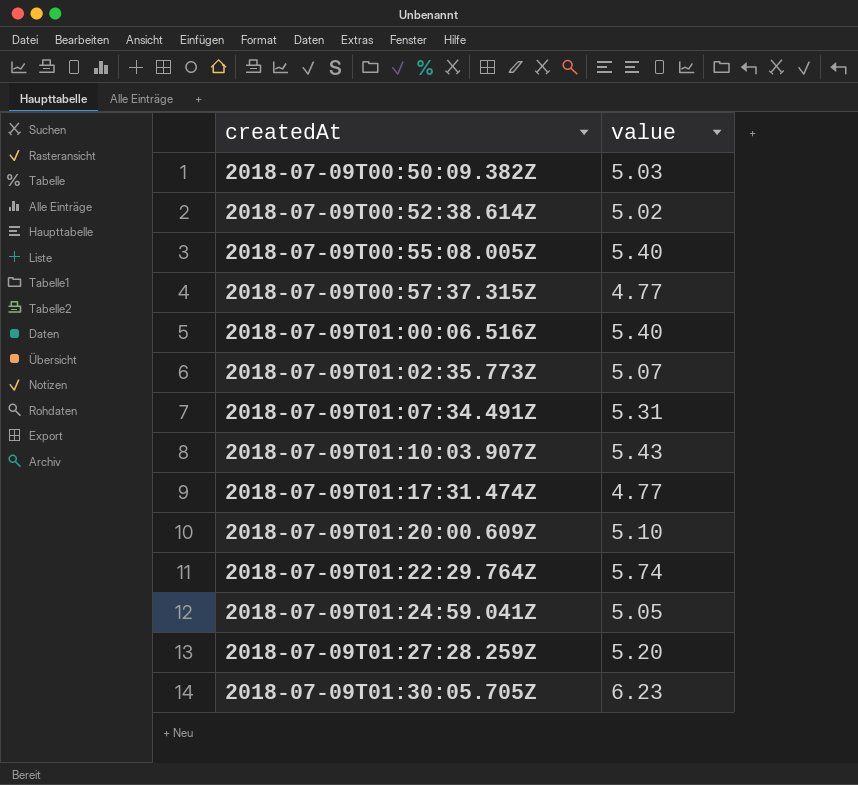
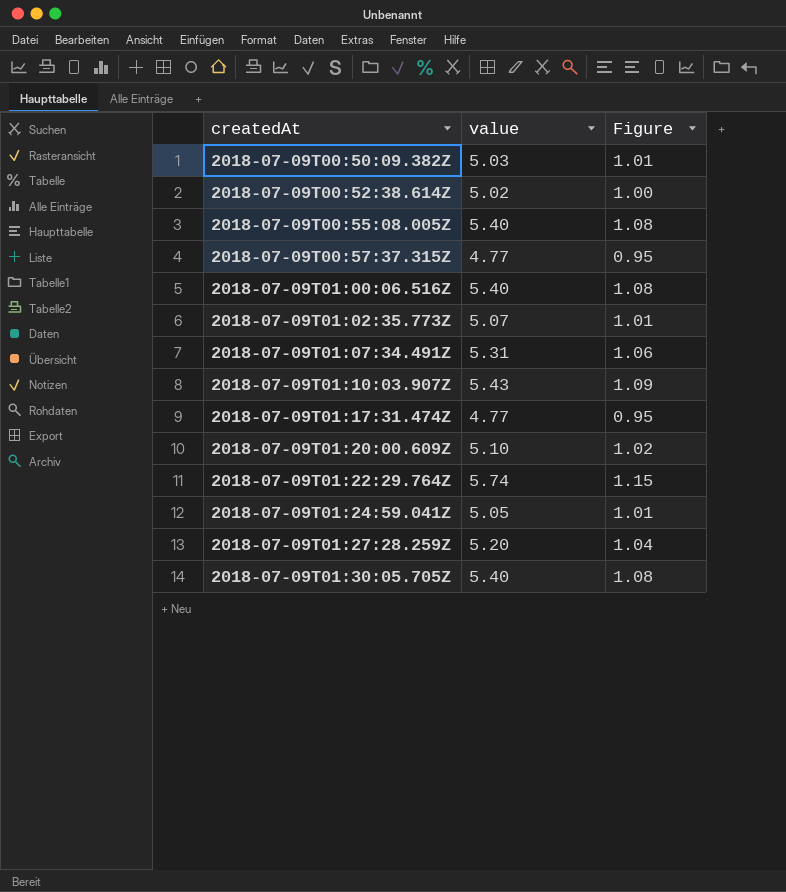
column Figure | formula: none -> [value] * 0.2
2018-07-09T01:30:05.705Z | value: 6.23 -> 5.40

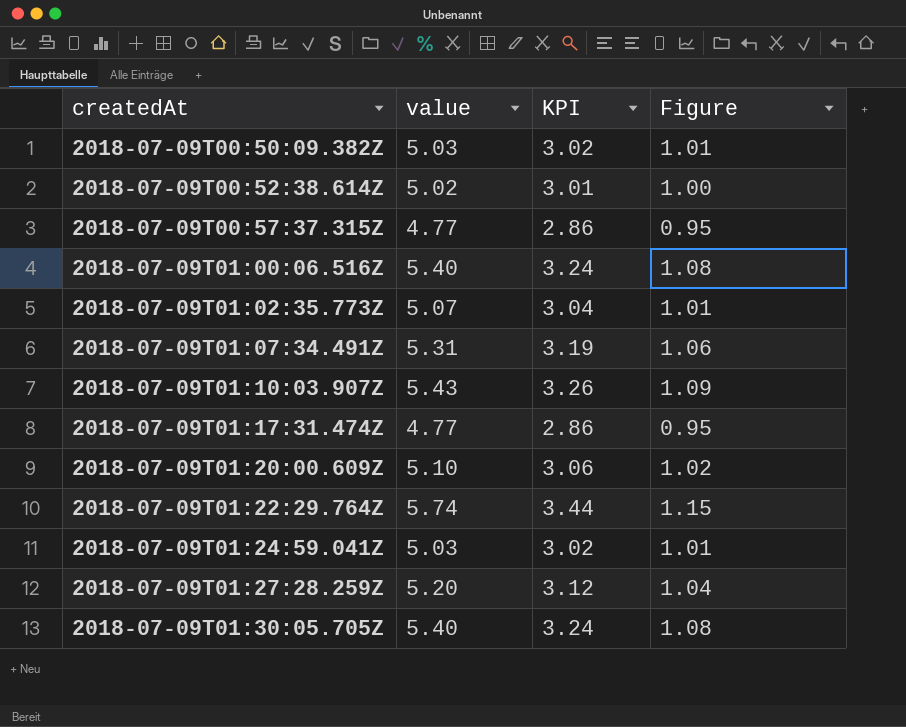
column KPI | formula: none -> [value] * 0.6
row 2018-07-09T00:55:08.005Z: 5.40 | 1.08 -> none
2018-07-09T01:24:59.041Z | value: 5.05 -> 5.03

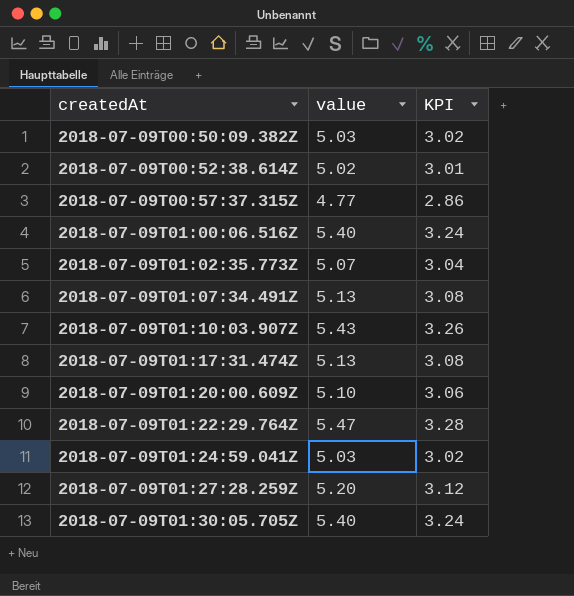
column Figure | formula: [value] * 0.2 -> none
2018-07-09T01:07:34.491Z | value: 5.31 -> 5.13
2018-07-09T01:07:34.491Z | KPI: 3.19 -> 3.08
2018-07-09T01:17:31.474Z | value: 4.77 -> 5.13
2018-07-09T01:17:31.474Z | KPI: 2.86 -> 3.08
2018-07-09T01:22:29.764Z | value: 5.74 -> 5.47
2018-07-09T01:22:29.764Z | KPI: 3.44 -> 3.28

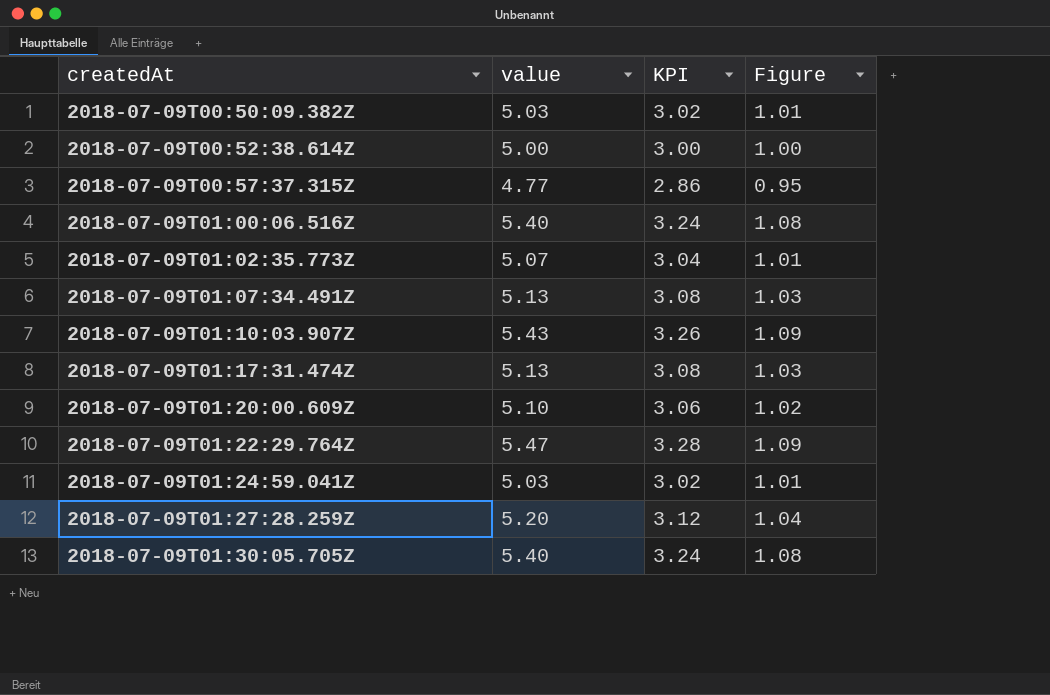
column Figure | formula: none -> [value] * 0.2
2018-07-09T00:52:38.614Z | value: 5.02 -> 5.00
2018-07-09T00:52:38.614Z | KPI: 3.01 -> 3.00

